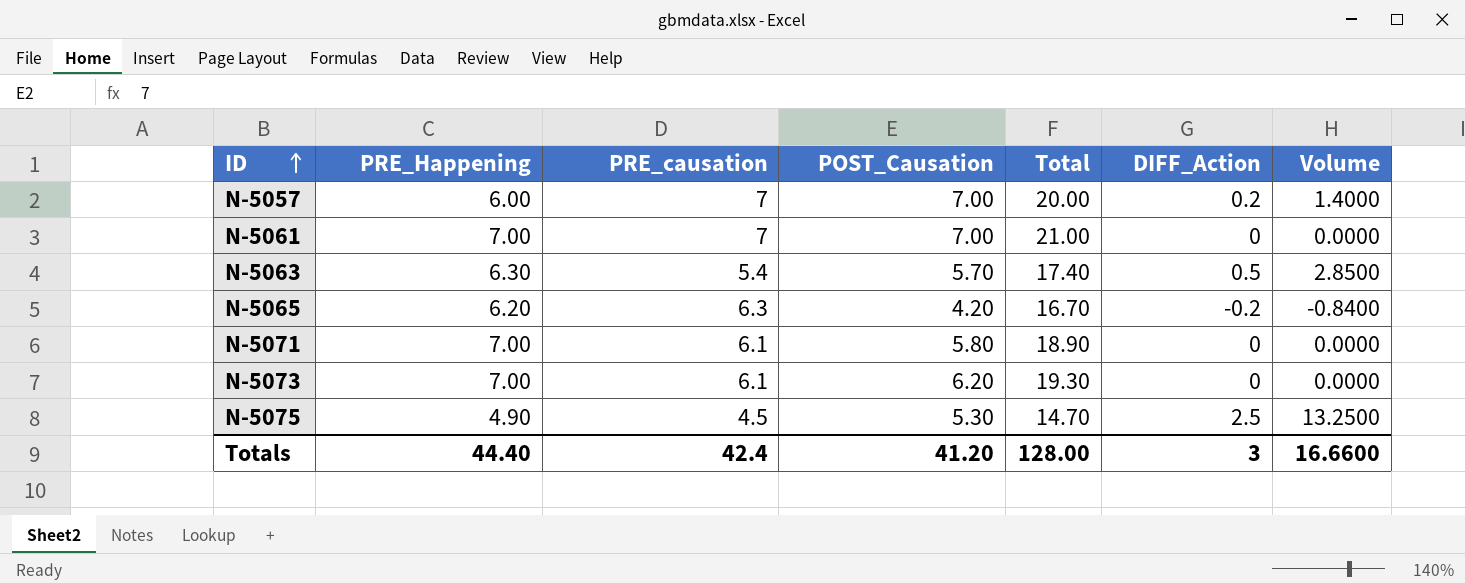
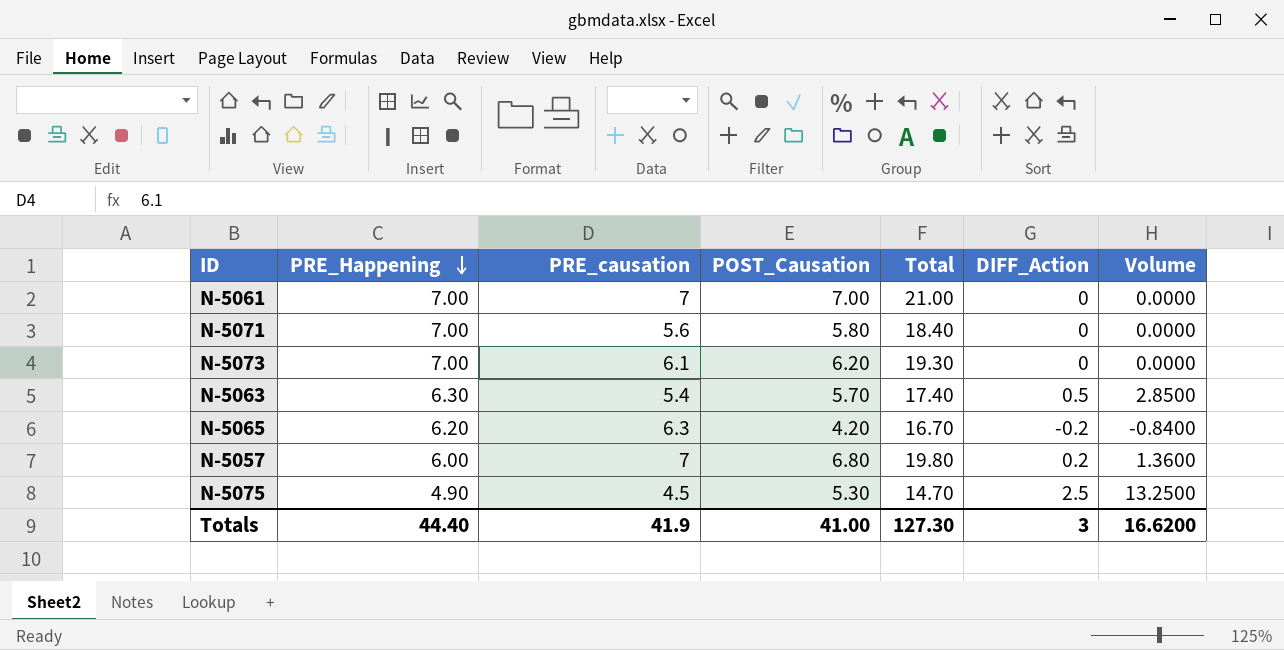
row order: ID ascending -> PRE_Happening descending
N-5071 | PRE_causation: 6.1 -> 5.6
N-5071 | Total: 18.90 -> 18.40
N-5057 | POST_Causation: 7.00 -> 6.80
N-5057 | Total: 20.00 -> 19.80
N-5057 | Volume: 1.4000 -> 1.3600
Totals | PRE_causation: 42.4 -> 41.9
Totals | POST_Causation: 41.20 -> 41.00
Totals | Total: 128.00 -> 127.30
Totals | Volume: 16.6600 -> 16.6200

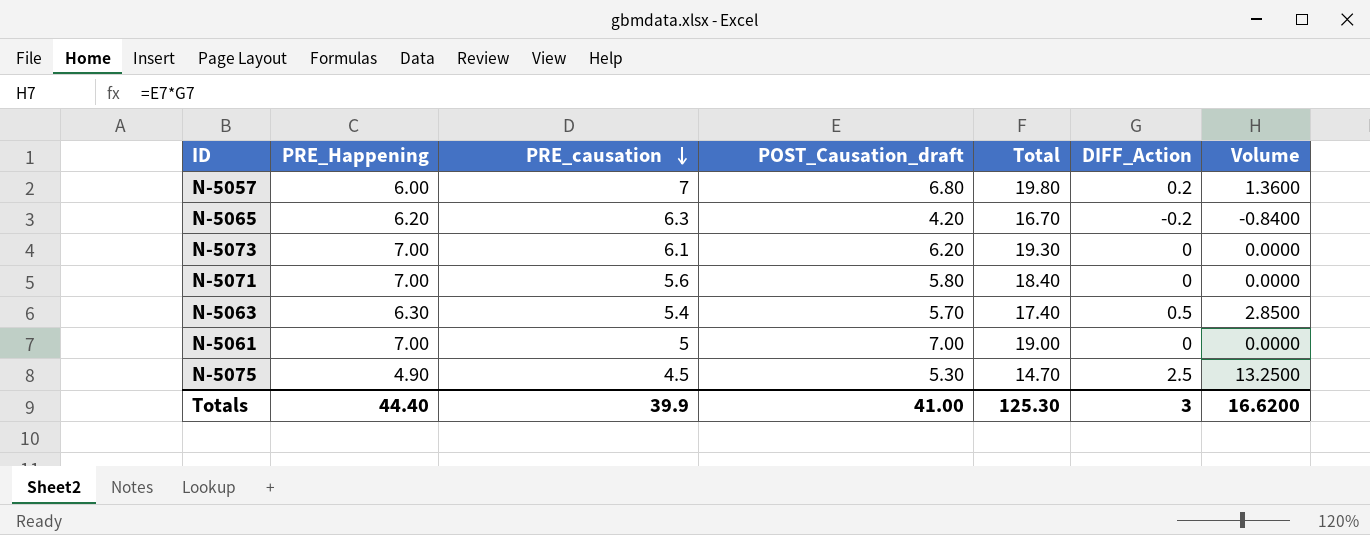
row order: PRE_Happening descending -> PRE_causation descending
column name: POST_Causation -> POST_Causation_draft
N-5061 | PRE_causation: 7 -> 5
N-5061 | Total: 21.00 -> 19.00
Totals | PRE_causation: 41.9 -> 39.9
Totals | Total: 127.30 -> 125.30

